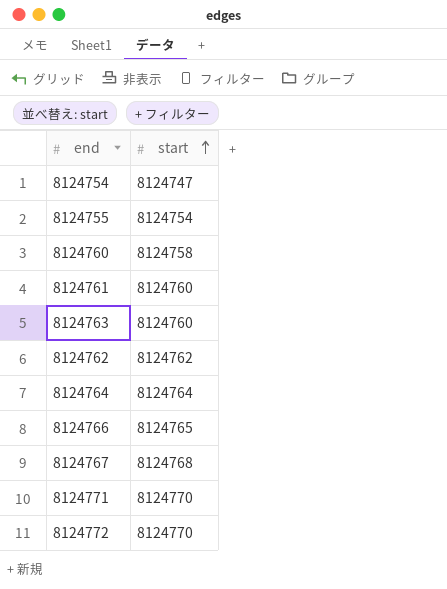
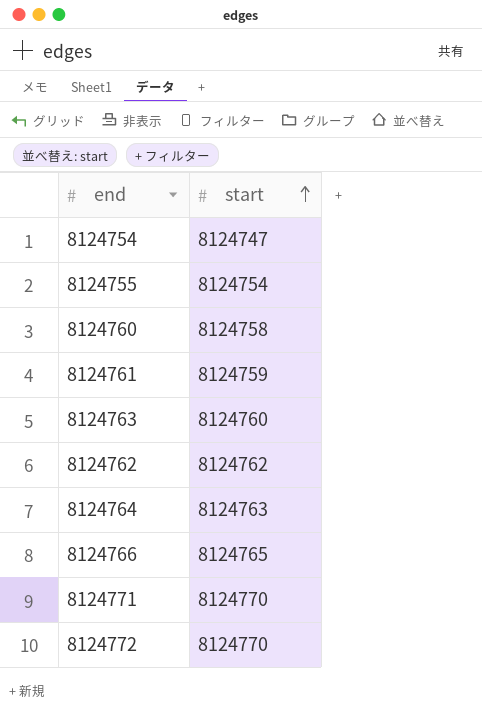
row 8124767: 8124768 -> none
8124761 | start: 8124760 -> 8124759
8124764 | start: 8124764 -> 8124763

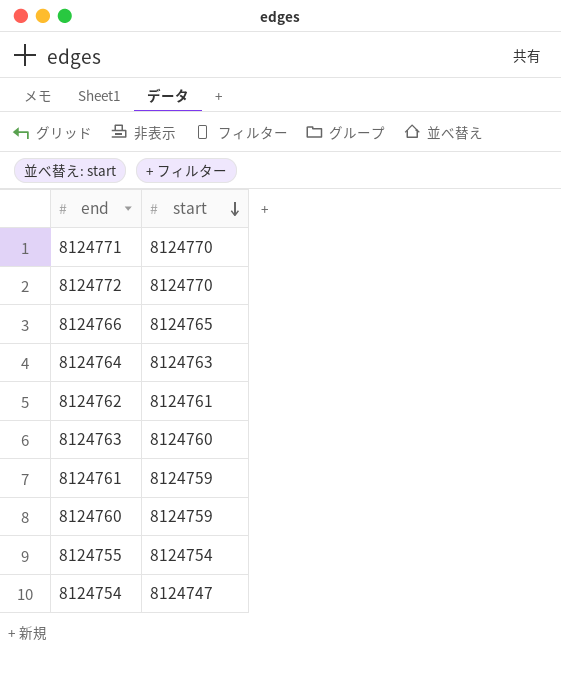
row order: start ascending -> start descending
8124762 | start: 8124762 -> 8124761
8124760 | start: 8124758 -> 8124759

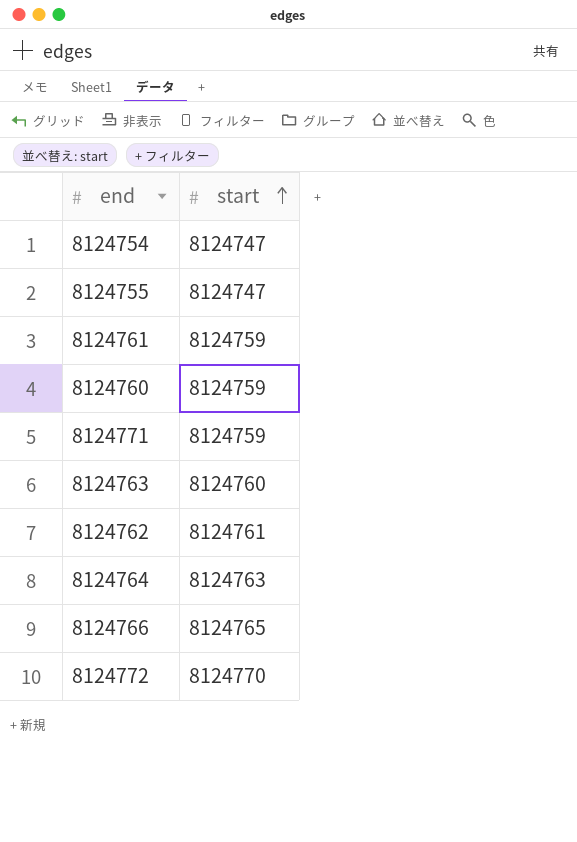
row order: start descending -> start ascending
8124755 | start: 8124754 -> 8124747
8124771 | start: 8124770 -> 8124759

